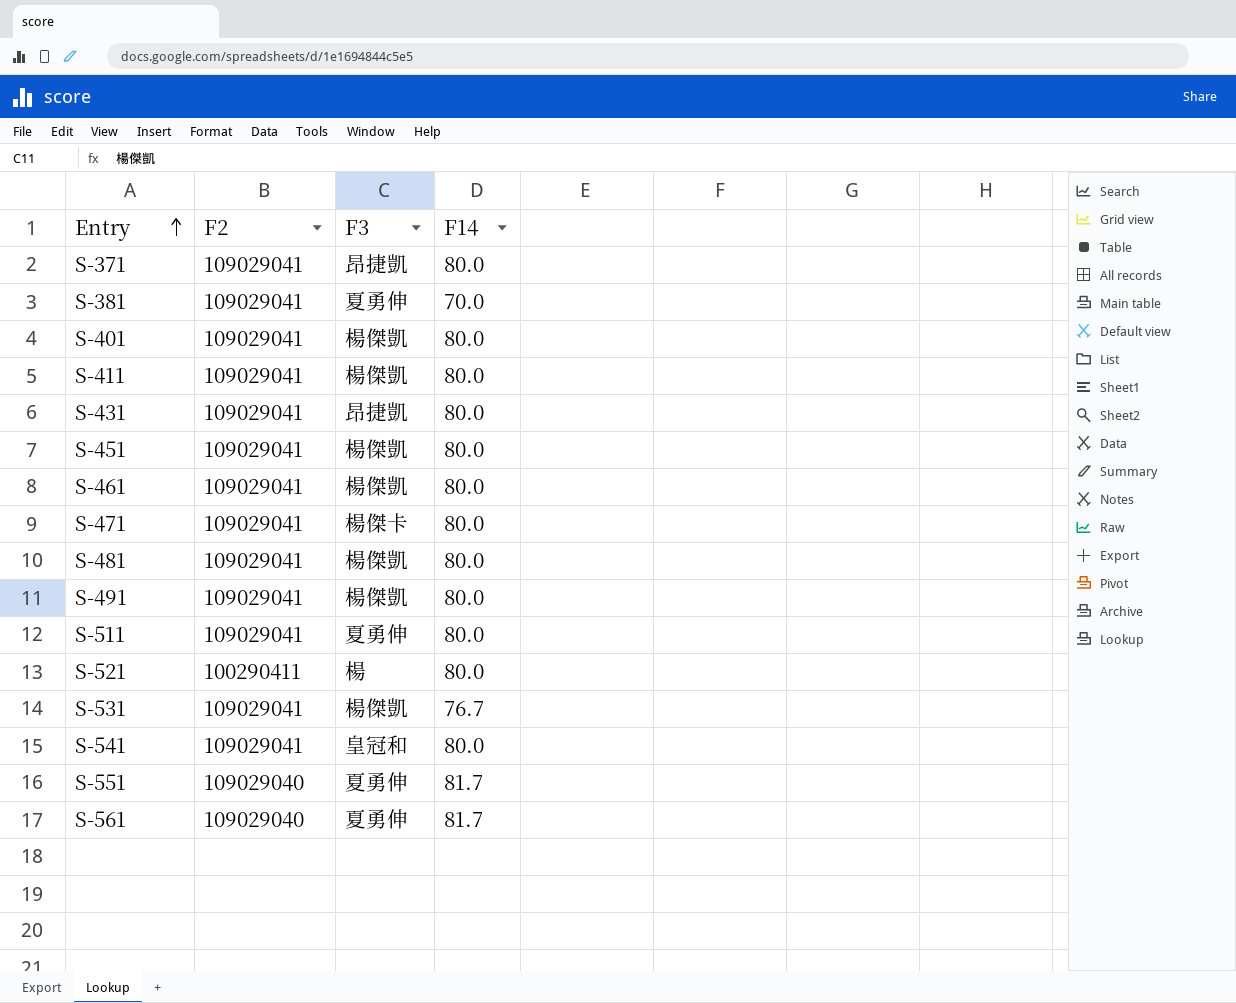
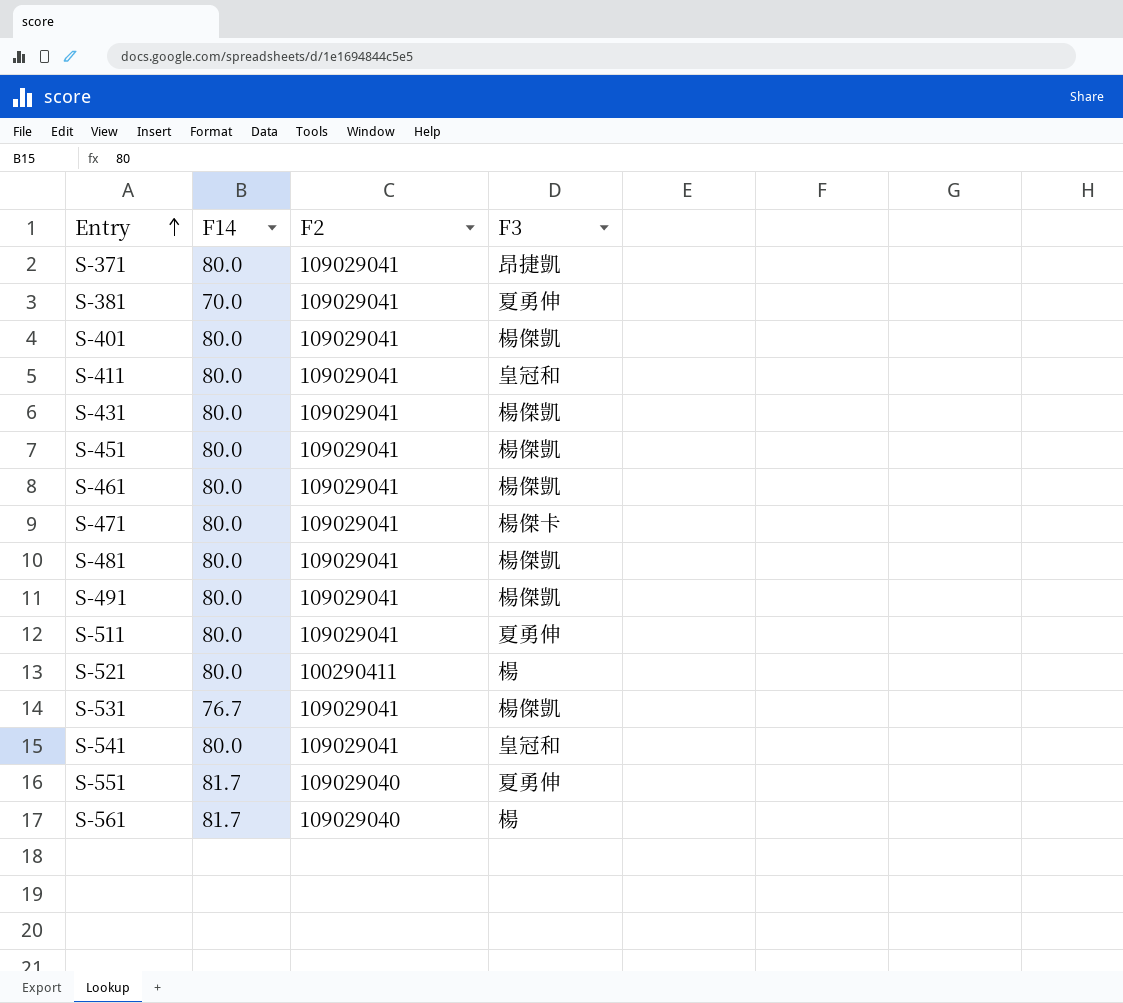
column F14 | position: 4 -> 2
S-411 | F3: 楊傑凱 -> 皇冠和
S-431 | F3: 昂捷凱 -> 楊傑凱
S-561 | F3: 夏勇伸 -> 楊

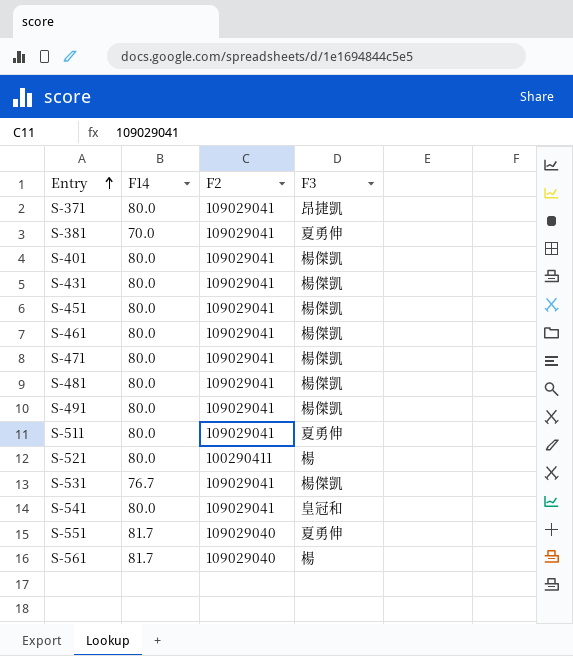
row S-411: 80.0 | 109029041 | 皇冠和 -> none
S-471 | F3: 楊傑卡 -> 楊傑凱

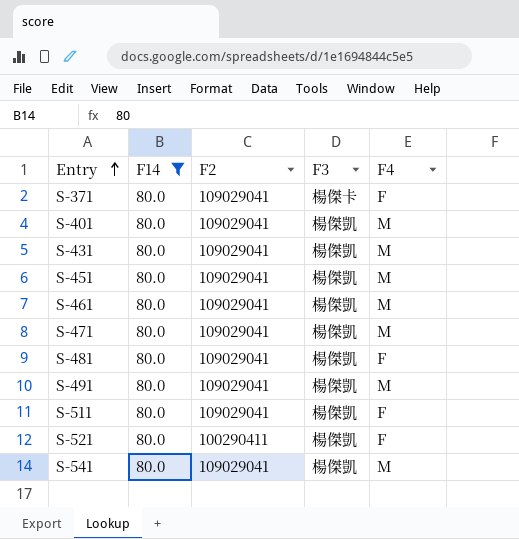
filter: none -> F14 = 80.0
column F4 | position: none -> 5
S-371 | F3: 昂捷凱 -> 楊傑卡
S-511 | F3: 夏勇伸 -> 楊傑凱
S-521 | F3: 楊 -> 楊傑凱
S-541 | F3: 皇冠和 -> 楊傑凱

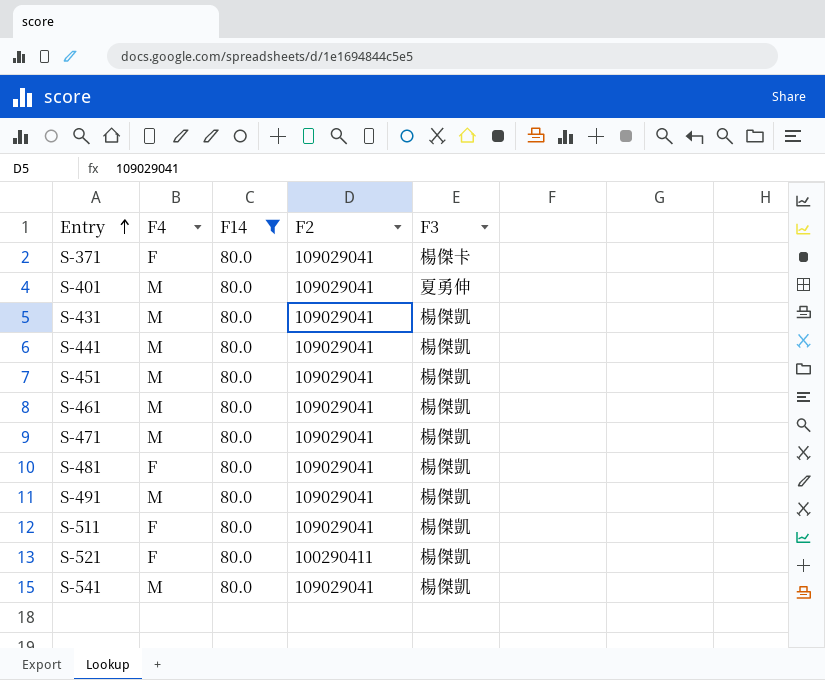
column F4 | position: 5 -> 2
S-401 | F3: 楊傑凱 -> 夏勇伸
row S-441: none -> M | 80.0 | 109029041 | 楊傑凱

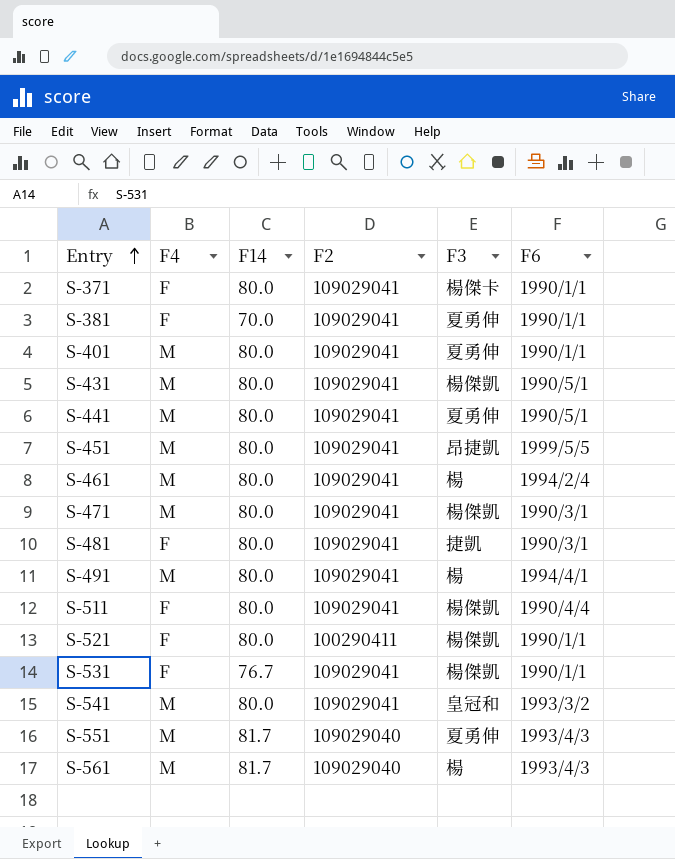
filter: F14 = 80.0 -> none
column F6 | position: none -> 6
S-441 | F3: 楊傑凱 -> 夏勇伸
S-451 | F3: 楊傑凱 -> 昂捷凱
S-461 | F3: 楊傑凱 -> 楊
S-481 | F3: 楊傑凱 -> 捷凱
S-491 | F3: 楊傑凱 -> 楊
S-541 | F3: 楊傑凱 -> 皇冠和

